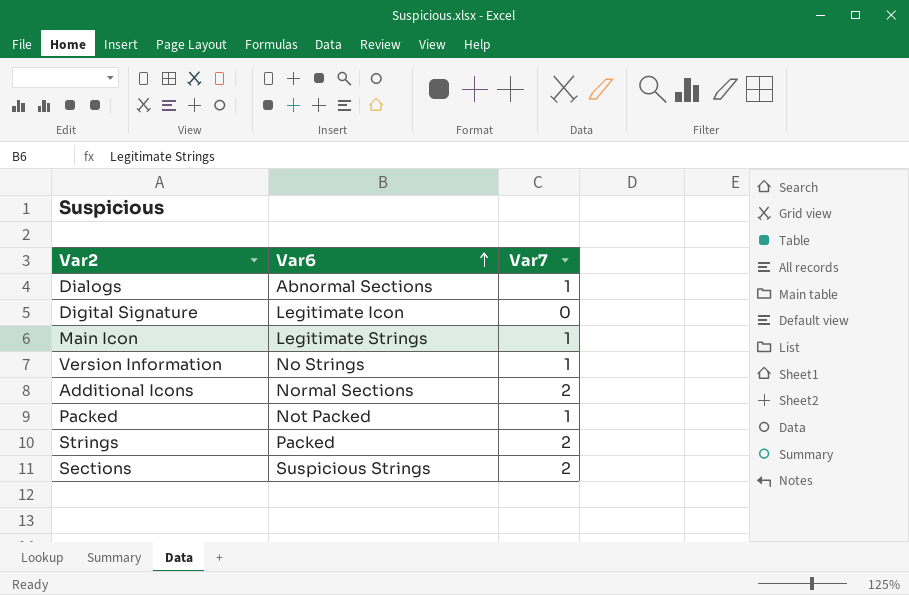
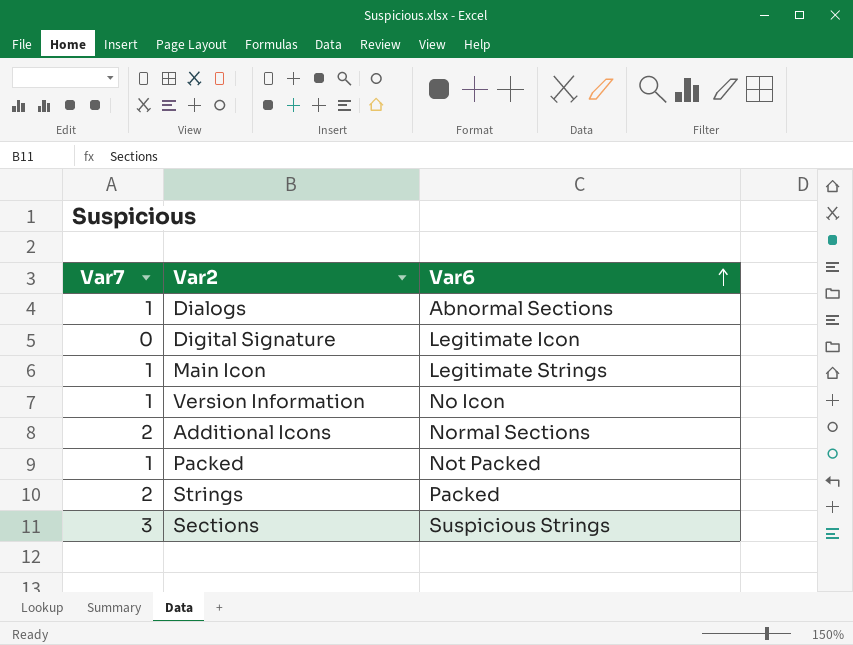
column Var7 | position: 3 -> 1
Version Information | Var6: No Strings -> No Icon
Sections | Var7: 2 -> 3

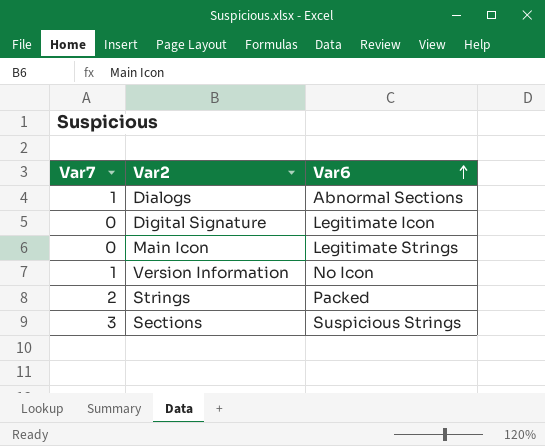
row Additional Icons: 2 | Normal Sections -> none
row Packed: 1 | Not Packed -> none
Main Icon | Var7: 1 -> 0

